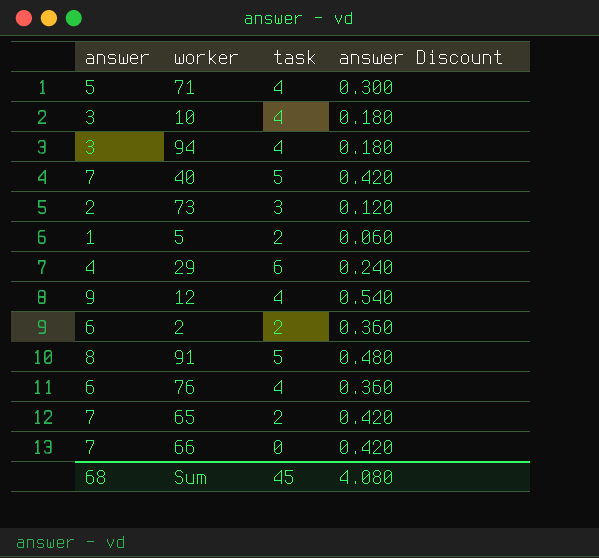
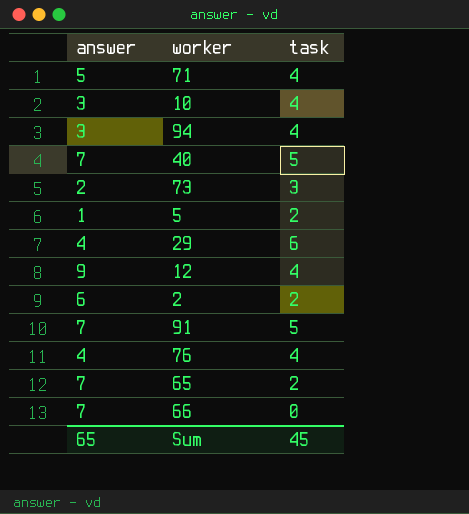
column answer Discount | formula: [answer] * 0.06 -> none
91 | answer: 8 -> 7
76 | answer: 6 -> 4
Sum | answer: 68 -> 65

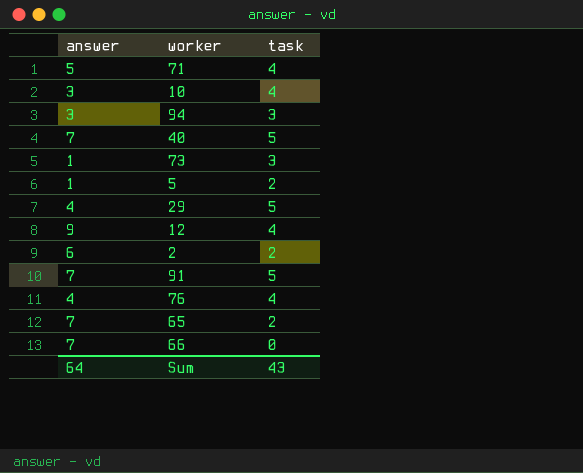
94 | task: 4 -> 3
73 | answer: 2 -> 1
29 | task: 6 -> 5
Sum | answer: 65 -> 64
Sum | task: 45 -> 43

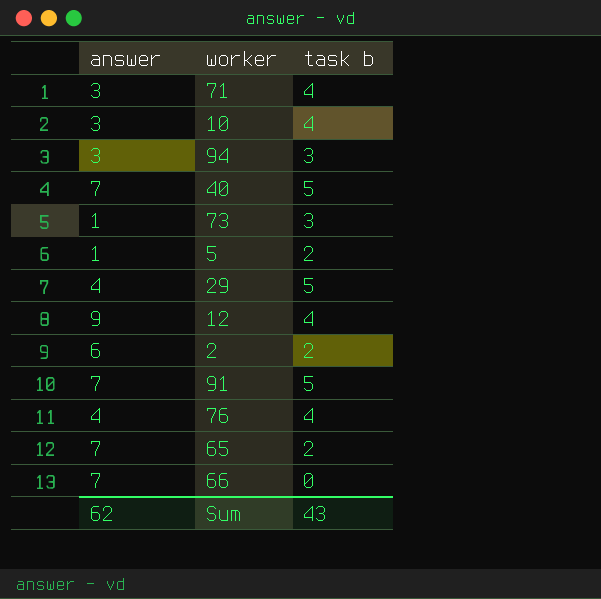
column name: task -> task b
71 | answer: 5 -> 3
Sum | answer: 64 -> 62

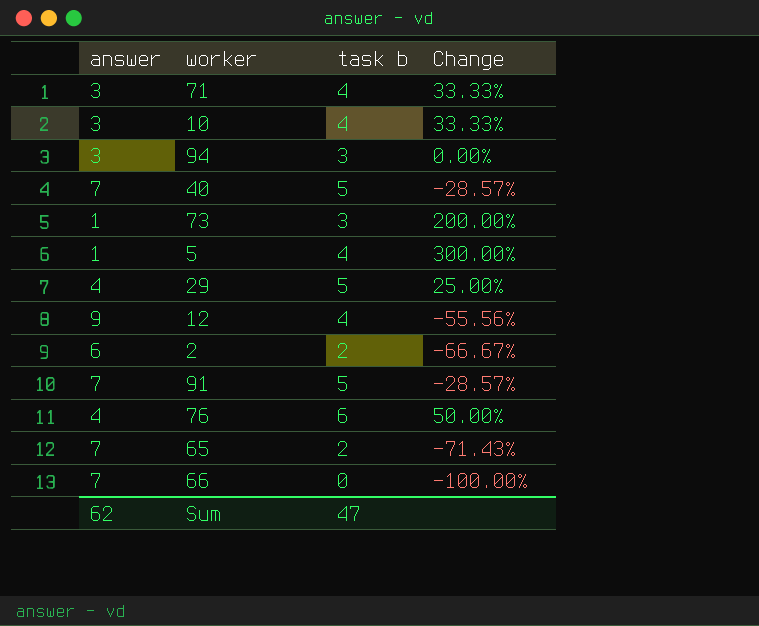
column Change | formula: none -> ([task b] - [answer]) / [answer]
5 | task b: 2 -> 4
76 | task b: 4 -> 6
Sum | task b: 43 -> 47

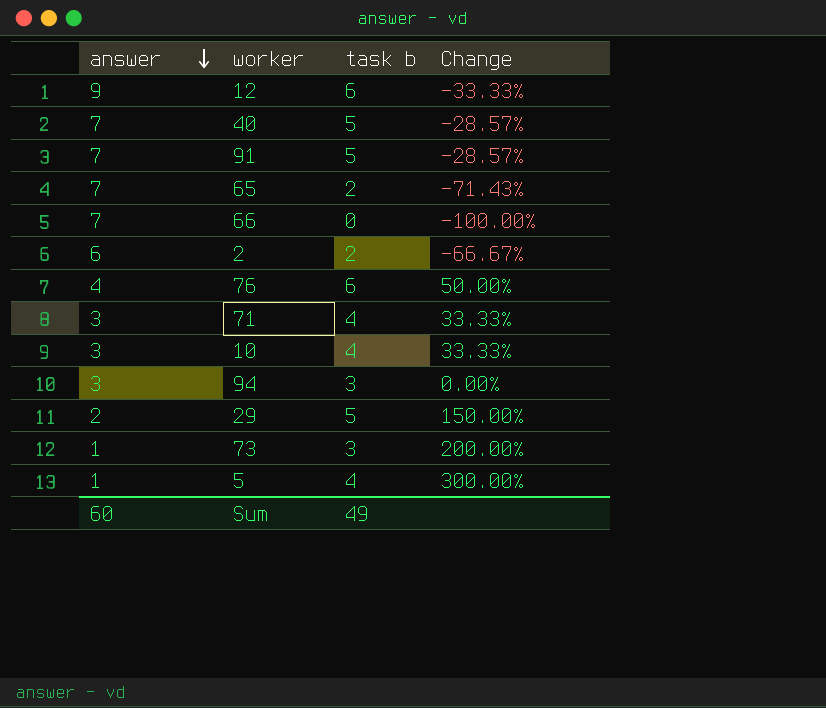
row order: none -> answer descending
12 | task b: 4 -> 6
12 | Change: -55.56% -> -33.33%
29 | answer: 4 -> 2
29 | Change: 25.00% -> 150.00%
Sum | answer: 62 -> 60
Sum | task b: 47 -> 49

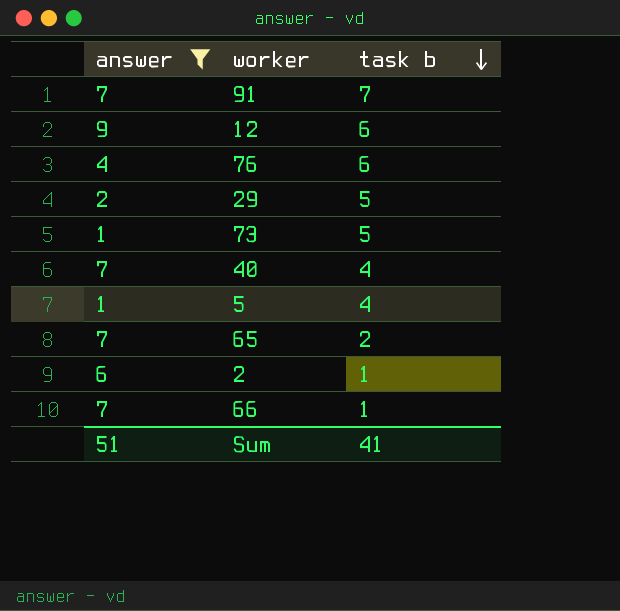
filter: none -> answer != 3
row order: answer descending -> task b descending
column Change | formula: ([task b] - [answer]) / [answer] -> none
91 | task b: 5 -> 7
73 | task b: 3 -> 5
40 | task b: 5 -> 4
2 | task b: 2 -> 1
66 | task b: 0 -> 1
Sum | answer: 60 -> 51
Sum | task b: 49 -> 41

